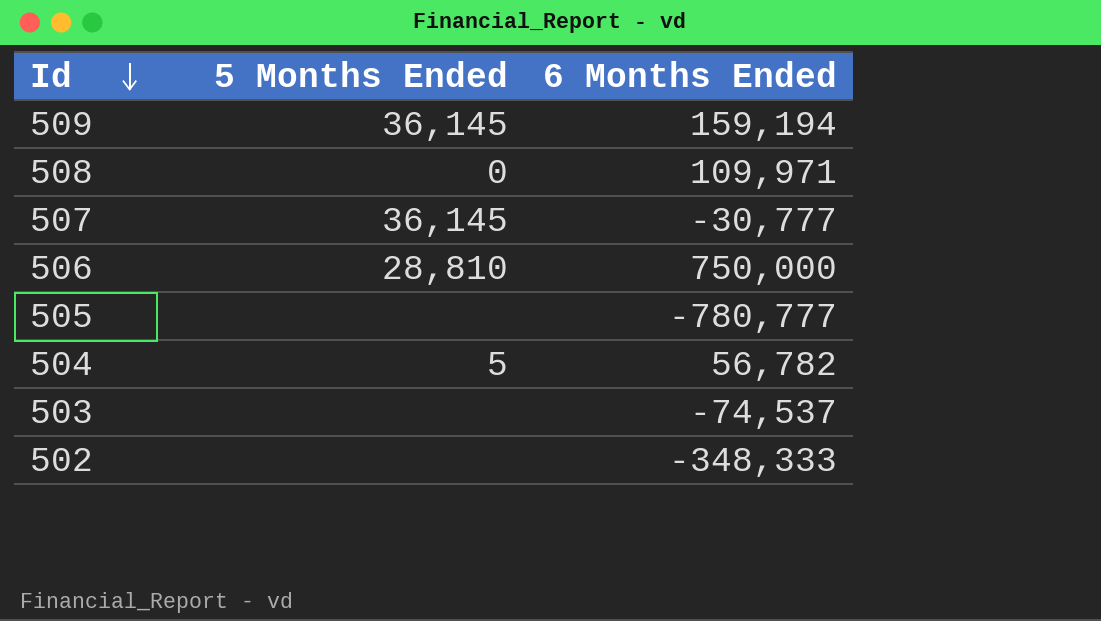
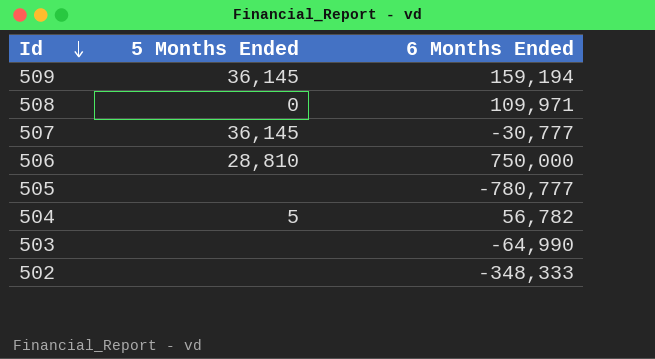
503 | 6 Months Ended: -74,537 -> -64,990

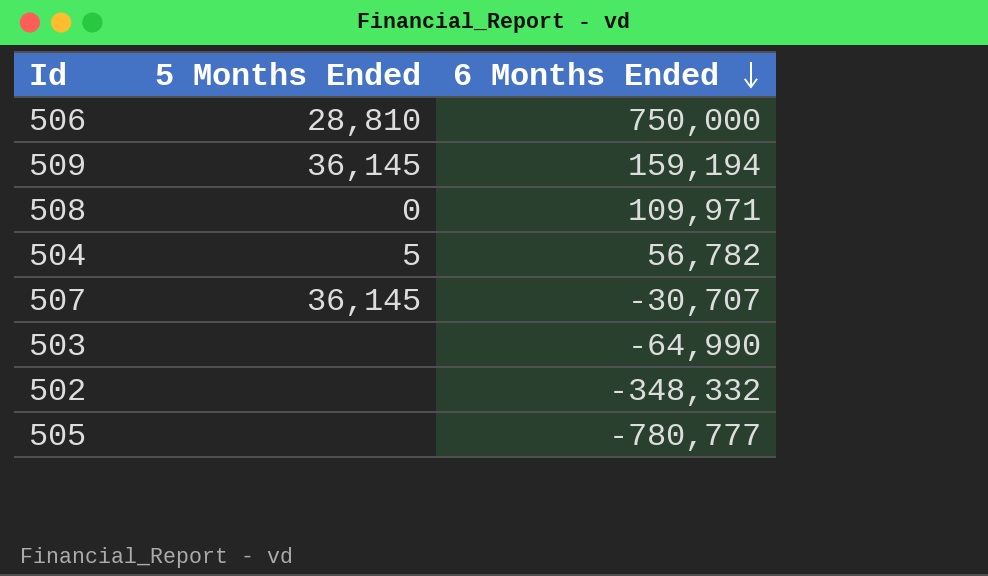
row order: Id descending -> 6 Months Ended descending
507 | 6 Months Ended: -30,777 -> -30,707
502 | 6 Months Ended: -348,333 -> -348,332

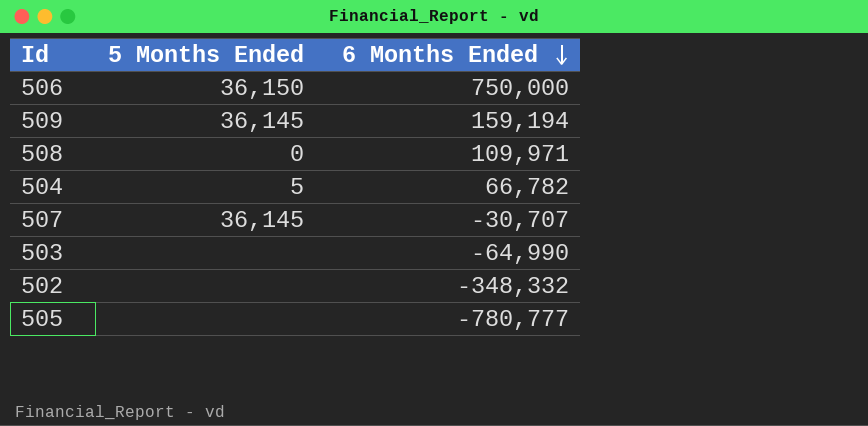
506 | 5 Months Ended: 28,810 -> 36,150
504 | 6 Months Ended: 56,782 -> 66,782

